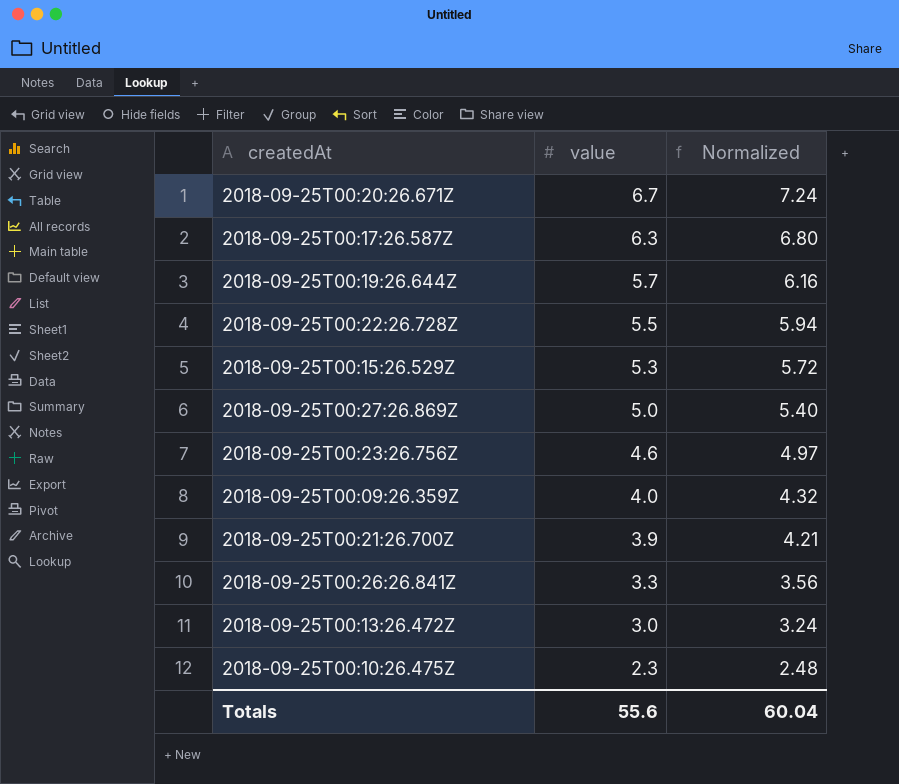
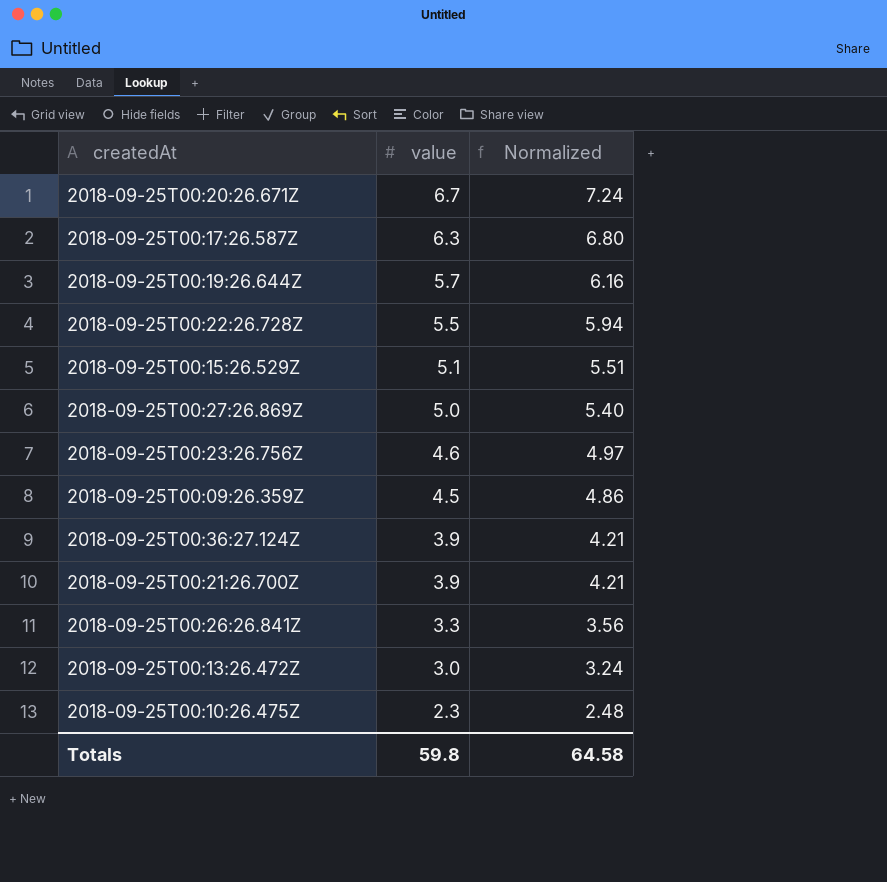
2018-09-25T00:15:26.529Z | value: 5.3 -> 5.1
2018-09-25T00:15:26.529Z | Normalized: 5.72 -> 5.51
2018-09-25T00:09:26.359Z | value: 4.0 -> 4.5
2018-09-25T00:09:26.359Z | Normalized: 4.32 -> 4.86
row 2018-09-25T00:36:27.124Z: none -> 3.9 | 4.21
Totals | value: 55.6 -> 59.8
Totals | Normalized: 60.04 -> 64.58

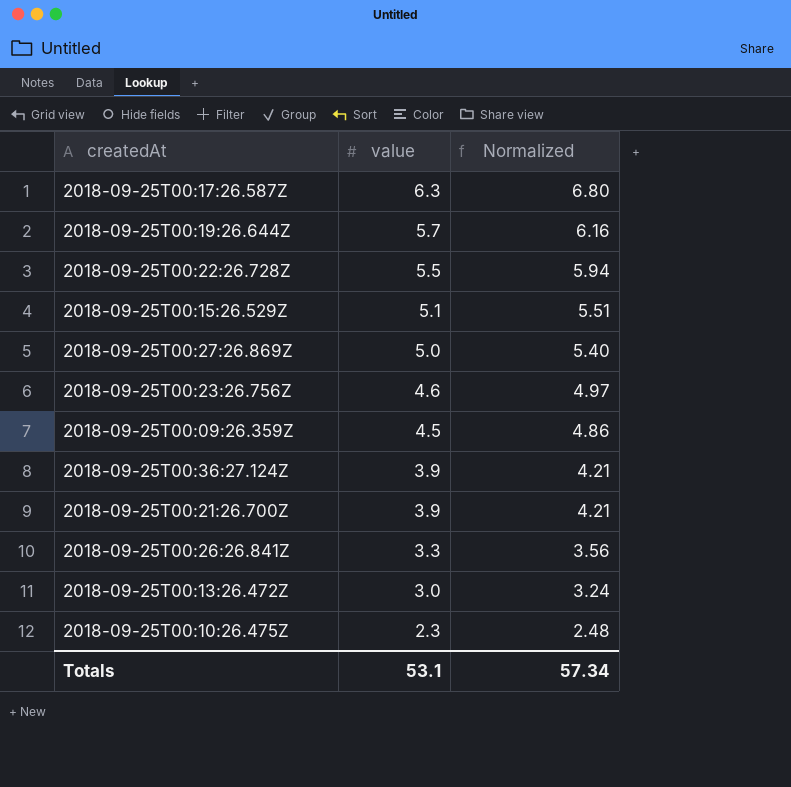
row 2018-09-25T00:20:26.671Z: 6.7 | 7.24 -> none
Totals | value: 59.8 -> 53.1
Totals | Normalized: 64.58 -> 57.34

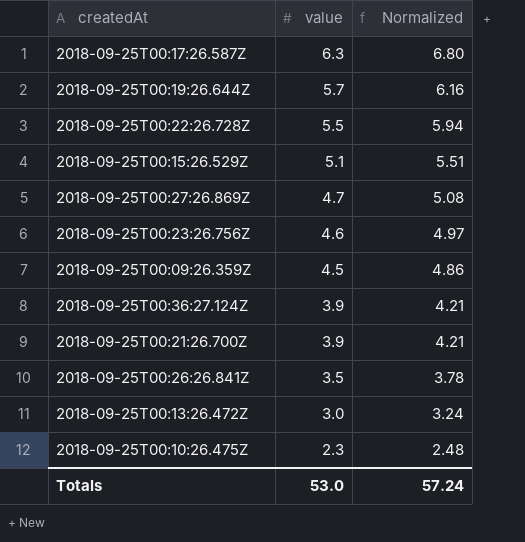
2018-09-25T00:27:26.869Z | value: 5.0 -> 4.7
2018-09-25T00:27:26.869Z | Normalized: 5.40 -> 5.08
2018-09-25T00:26:26.841Z | value: 3.3 -> 3.5
2018-09-25T00:26:26.841Z | Normalized: 3.56 -> 3.78
Totals | value: 53.1 -> 53.0
Totals | Normalized: 57.34 -> 57.24

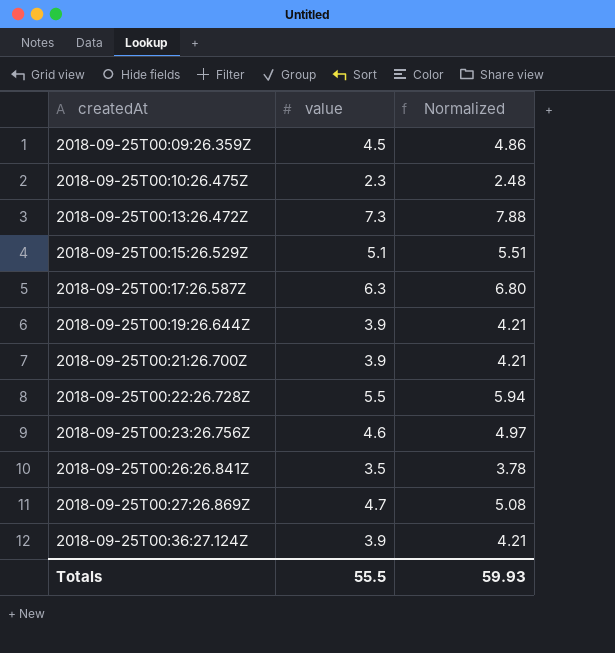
row order: value descending -> createdAt ascending
2018-09-25T00:13:26.472Z | value: 3.0 -> 7.3
2018-09-25T00:13:26.472Z | Normalized: 3.24 -> 7.88
2018-09-25T00:19:26.644Z | value: 5.7 -> 3.9
2018-09-25T00:19:26.644Z | Normalized: 6.16 -> 4.21
Totals | value: 53.0 -> 55.5
Totals | Normalized: 57.24 -> 59.93

